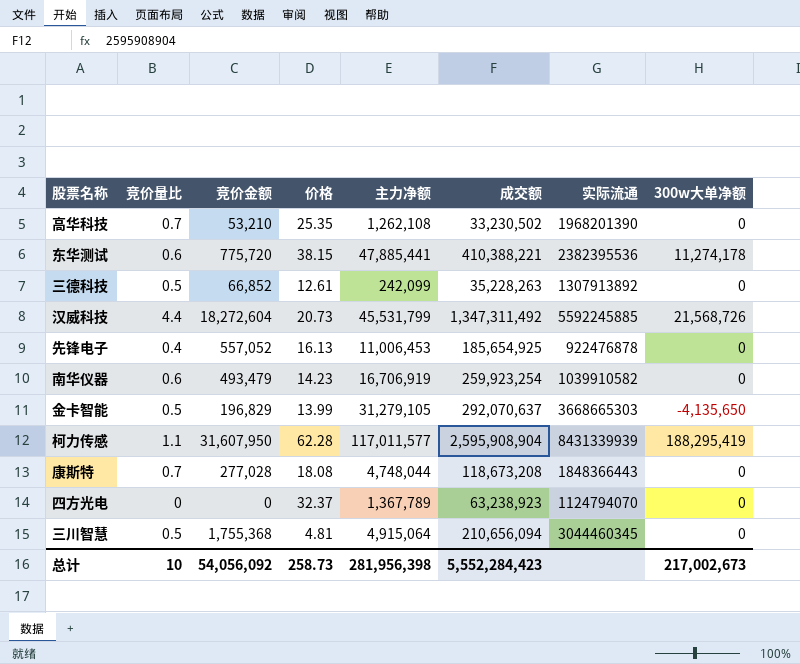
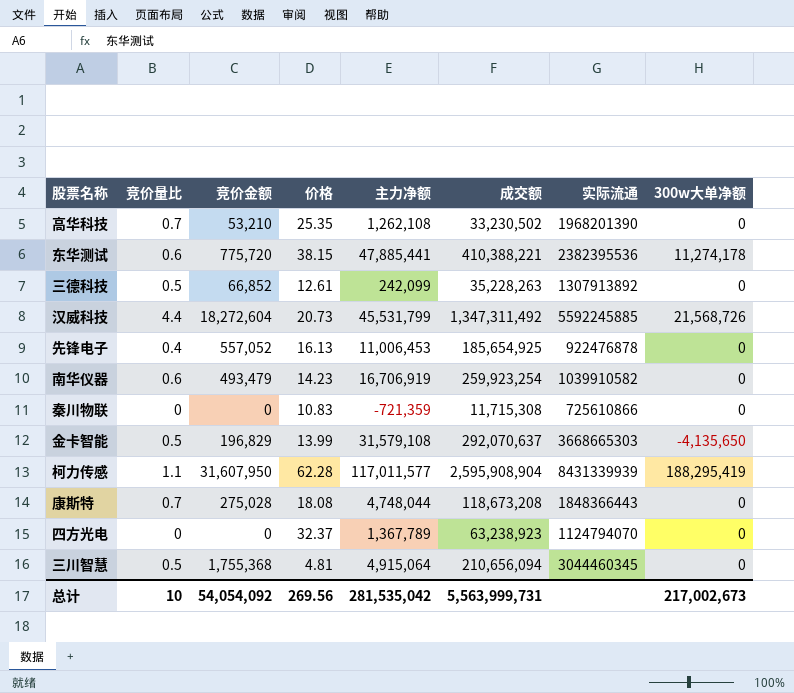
row 秦川物联: none -> 0 | 0 | 10.83 | -721,359 | 11,715,308 | 725610866 | 0
金卡智能 | 主力净额: 31,279,105 -> 31,579,108
康斯特 | 竞价金额: 277,028 -> 275,028
总计 | 竞价金额: 54,056,092 -> 54,054,092
总计 | 价格: 258.73 -> 269.56
总计 | 主力净额: 281,956,398 -> 281,535,042
总计 | 成交额: 5,552,284,423 -> 5,563,999,731

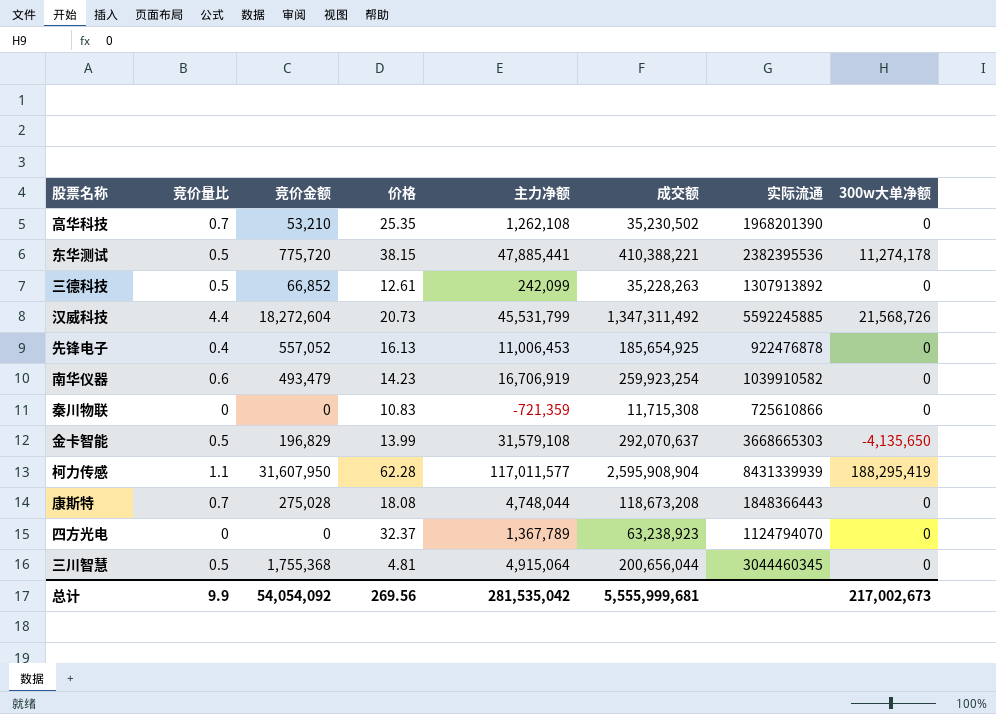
高华科技 | 成交额: 33,230,502 -> 35,230,502
东华测试 | 竞价量比: 0.6 -> 0.5
三川智慧 | 成交额: 210,656,094 -> 200,656,044
总计 | 竞价量比: 10 -> 9.9
总计 | 成交额: 5,563,999,731 -> 5,555,999,681

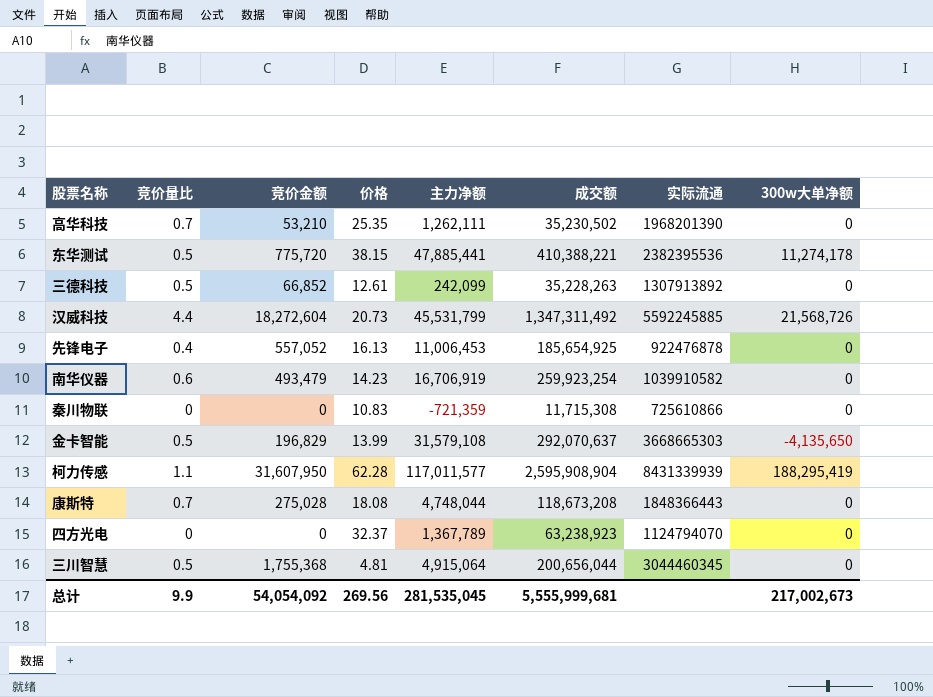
高华科技 | 主力净额: 1,262,108 -> 1,262,111
总计 | 主力净额: 281,535,042 -> 281,535,045

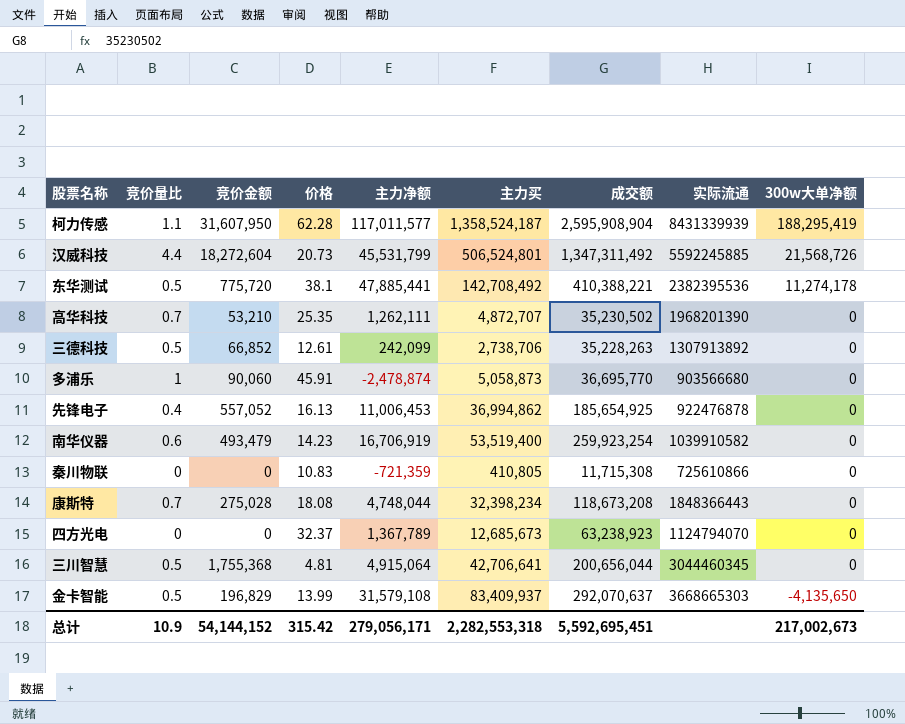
row order: none -> 300w大单净额 descending
column 主力买 | position: none -> 6
东华测试 | 价格: 38.15 -> 38.1
row 多浦乐: none -> 1 | 90,060 | 45.91 | -2,478,874 | 5,058,873 | 36,695,770 | 903566680 | 0
总计 | 竞价量比: 9.9 -> 10.9
总计 | 竞价金额: 54,054,092 -> 54,144,152
总计 | 价格: 269.56 -> 315.42
总计 | 主力净额: 281,535,045 -> 279,056,171
总计 | 成交额: 5,555,999,681 -> 5,592,695,451

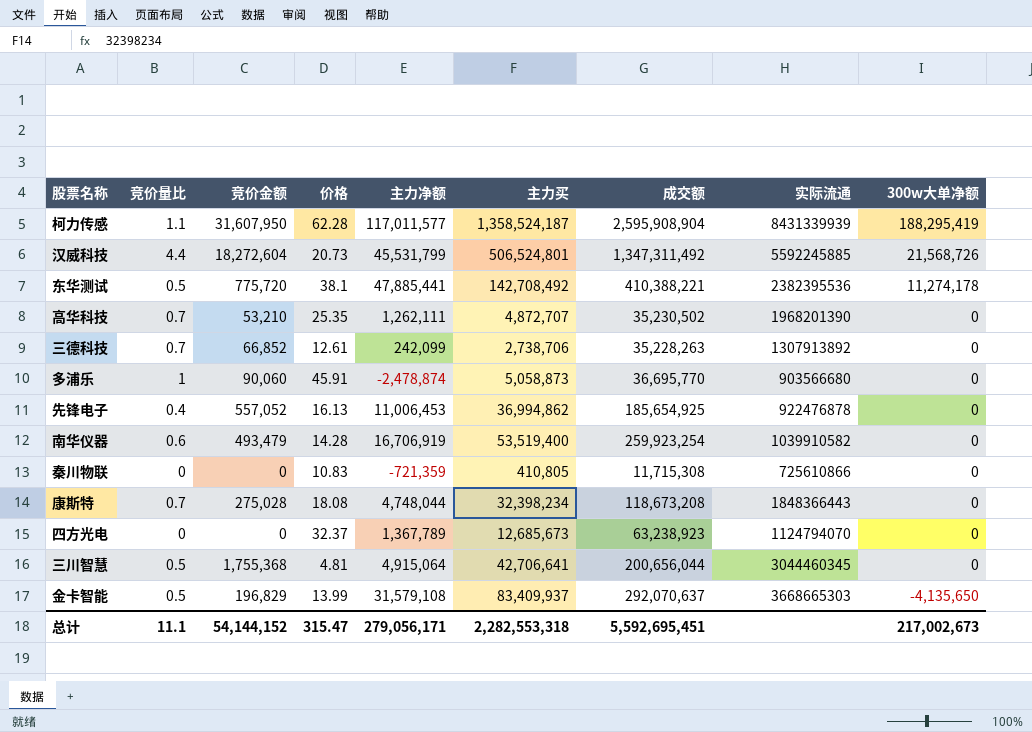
三德科技 | 竞价量比: 0.5 -> 0.7
南华仪器 | 价格: 14.23 -> 14.28
总计 | 竞价量比: 10.9 -> 11.1
总计 | 价格: 315.42 -> 315.47

